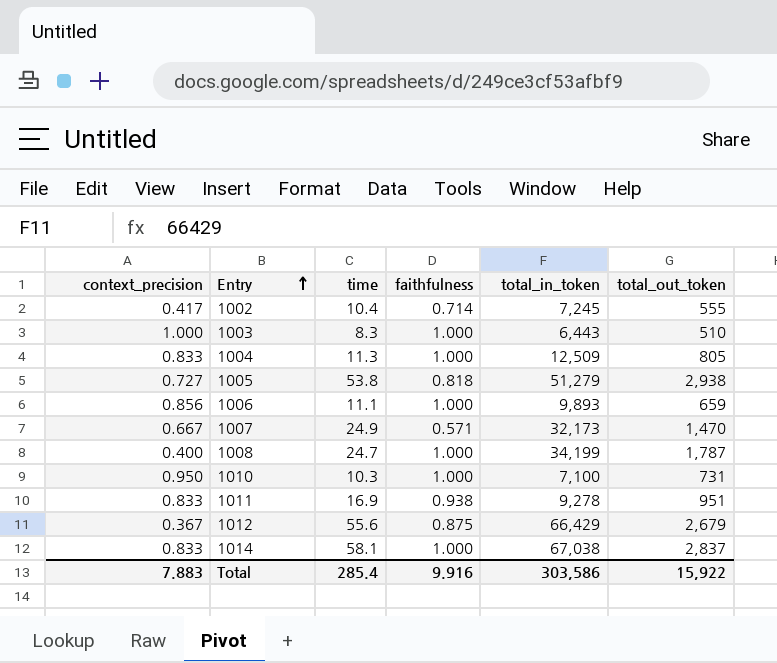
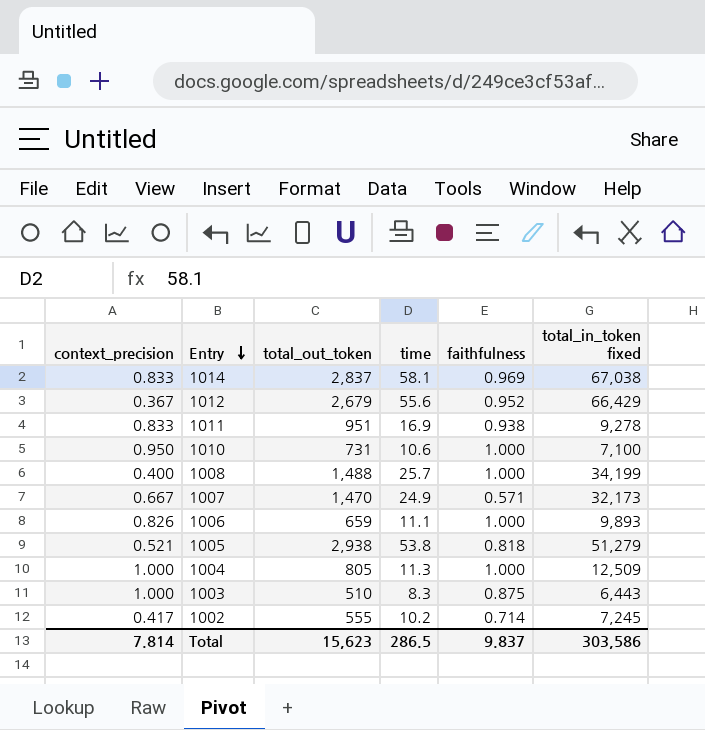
row order: Entry ascending -> Entry descending
column total_out_token | position: 6 -> 3
column name: total_in_token -> total_in_token fixed
1014 | faithfulness: 1.000 -> 0.969
1012 | faithfulness: 0.875 -> 0.952
1010 | time: 10.3 -> 10.6
1008 | total_out_token: 1,787 -> 1,488
1008 | time: 24.7 -> 25.7
1006 | context_precision: 0.856 -> 0.826
1005 | context_precision: 0.727 -> 0.521
1004 | context_precision: 0.833 -> 1.000
1003 | faithfulness: 1.000 -> 0.875
1002 | time: 10.4 -> 10.2
Total | context_precision: 7.883 -> 7.814
Total | total_out_token: 15,922 -> 15,623
Total | time: 285.4 -> 286.5
Total | faithfulness: 9.916 -> 9.837

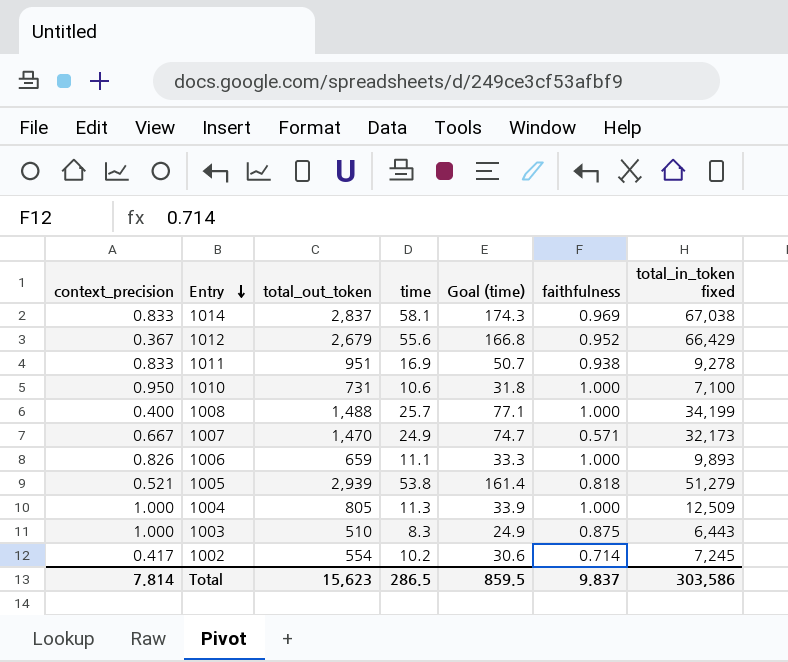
column Goal (time) | formula: none -> [time] * 3
1005 | total_out_token: 2,938 -> 2,939
1002 | total_out_token: 555 -> 554

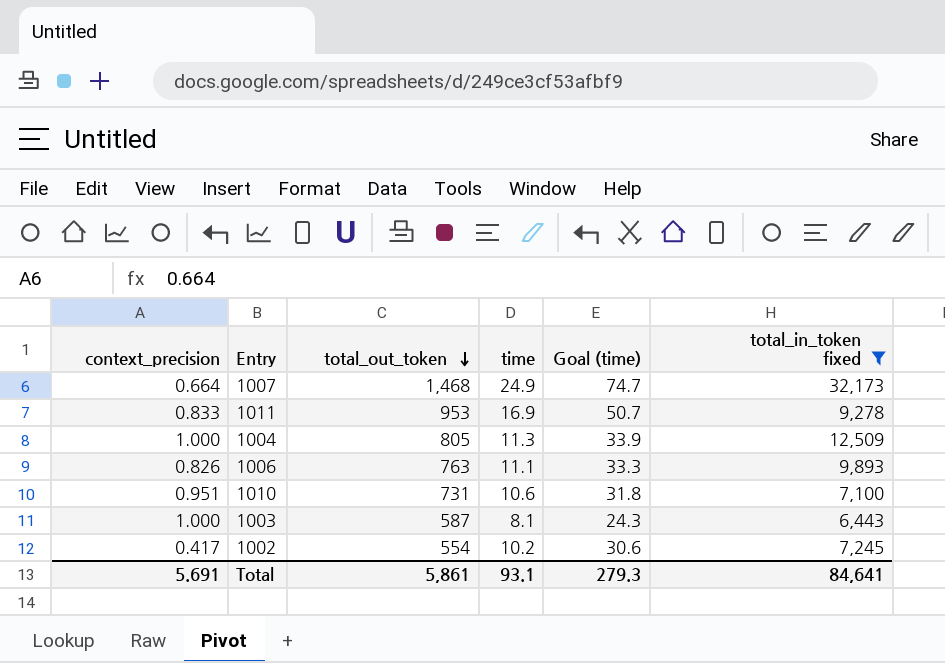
filter: none -> total_in_token fixed <= 32,173
row order: Entry descending -> total_out_token descending
column faithfulness | position: 6 -> none
1007 | context_precision: 0.667 -> 0.664
1007 | total_out_token: 1,470 -> 1,468
1011 | total_out_token: 951 -> 953
1006 | total_out_token: 659 -> 763
1010 | context_precision: 0.950 -> 0.951
1003 | total_out_token: 510 -> 587
1003 | time: 8.3 -> 8.1
1003 | Goal (time): 24.9 -> 24.3
Total | context_precision: 7.814 -> 5.691
Total | total_out_token: 15,623 -> 5,861
Total | time: 286.5 -> 93.1
Total | Goal (time): 859.5 -> 279.3
Total | total_in_token fixed: 303,586 -> 84,641

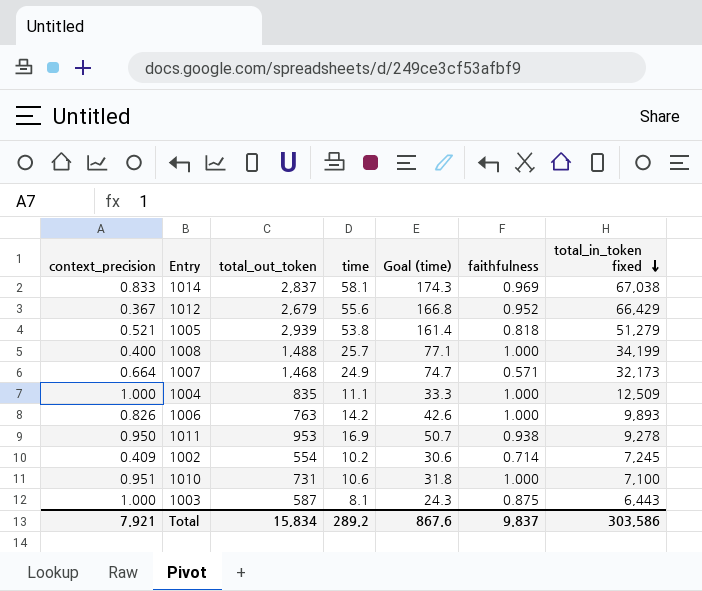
filter: total_in_token fixed <= 32,173 -> none
row order: total_out_token descending -> total_in_token fixed descending
column faithfulness | position: none -> 6
1004 | total_out_token: 805 -> 835
1004 | time: 11.3 -> 11.1
1004 | Goal (time): 33.9 -> 33.3
1006 | time: 11.1 -> 14.2
1006 | Goal (time): 33.3 -> 42.6
1011 | context_precision: 0.833 -> 0.950
1002 | context_precision: 0.417 -> 0.409
Total | context_precision: 5.691 -> 7.921
Total | total_out_token: 5,861 -> 15,834
Total | time: 93.1 -> 289.2
Total | Goal (time): 279.3 -> 867.6
Total | total_in_token fixed: 84,641 -> 303,586

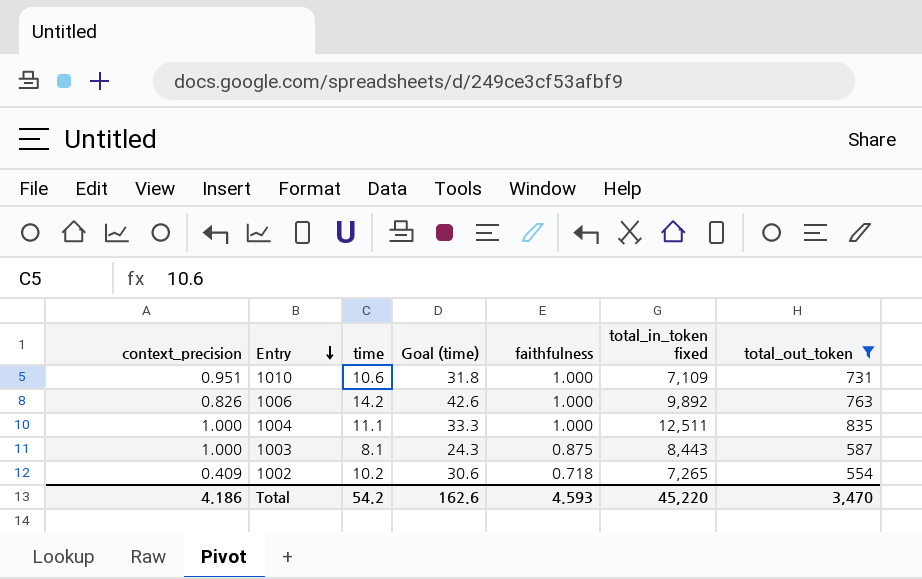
filter: none -> total_out_token <= 835
row order: total_in_token fixed descending -> Entry descending
column total_out_token | position: 3 -> 7
1010 | total_in_token fixed: 7,100 -> 7,109
1006 | total_in_token fixed: 9,893 -> 9,892
1004 | total_in_token fixed: 12,509 -> 12,511
1003 | total_in_token fixed: 6,443 -> 8,443
1002 | faithfulness: 0.714 -> 0.718
1002 | total_in_token fixed: 7,245 -> 7,265
Total | context_precision: 7.921 -> 4.186
Total | time: 289.2 -> 54.2
Total | Goal (time): 867.6 -> 162.6
Total | faithfulness: 9.837 -> 4.593
Total | total_in_token fixed: 303,586 -> 45,220
Total | total_out_token: 15,834 -> 3,470

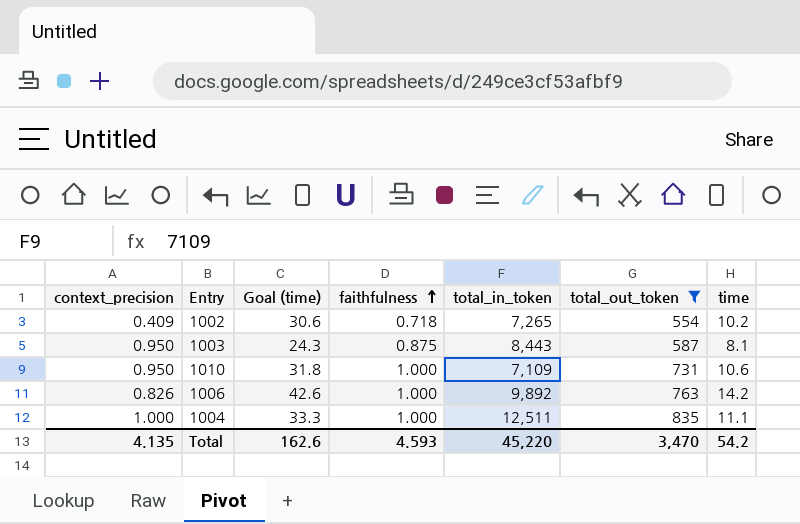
row order: Entry descending -> faithfulness ascending
column name: total_in_token fixed -> total_in_token
column time | position: 3 -> 7
1003 | context_precision: 1.000 -> 0.950
1010 | context_precision: 0.951 -> 0.950
Total | context_precision: 4.186 -> 4.135

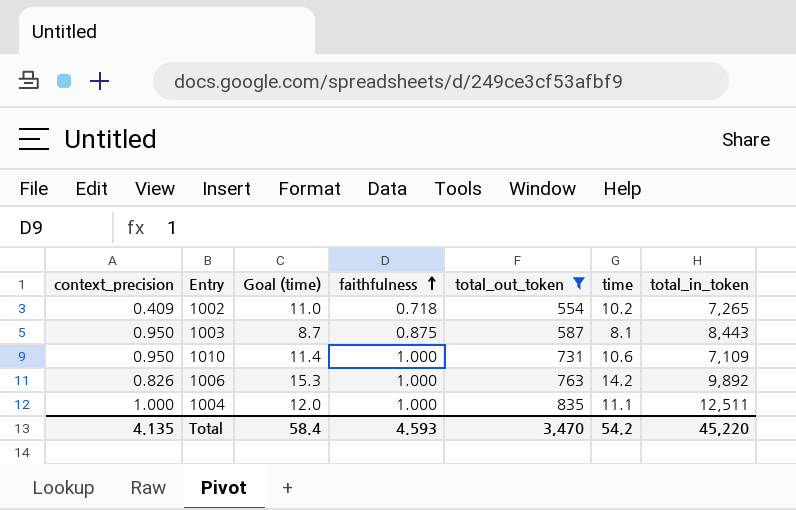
column Goal (time) | formula: [time] * 3 -> [time] * 1.08
column total_in_token | position: 5 -> 7
Total | Goal (time): 162.6 -> 58.4

